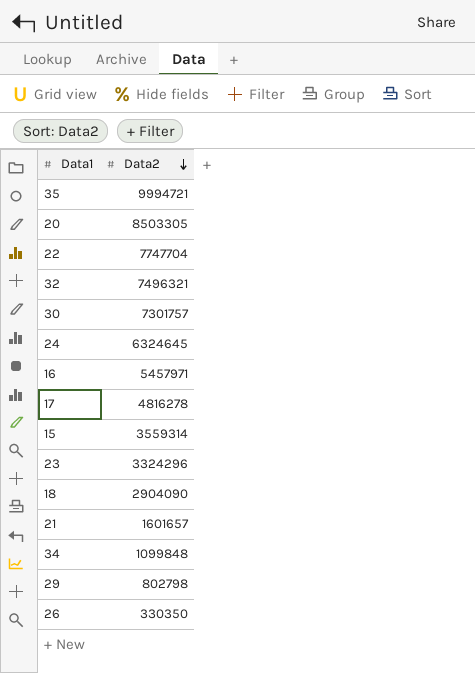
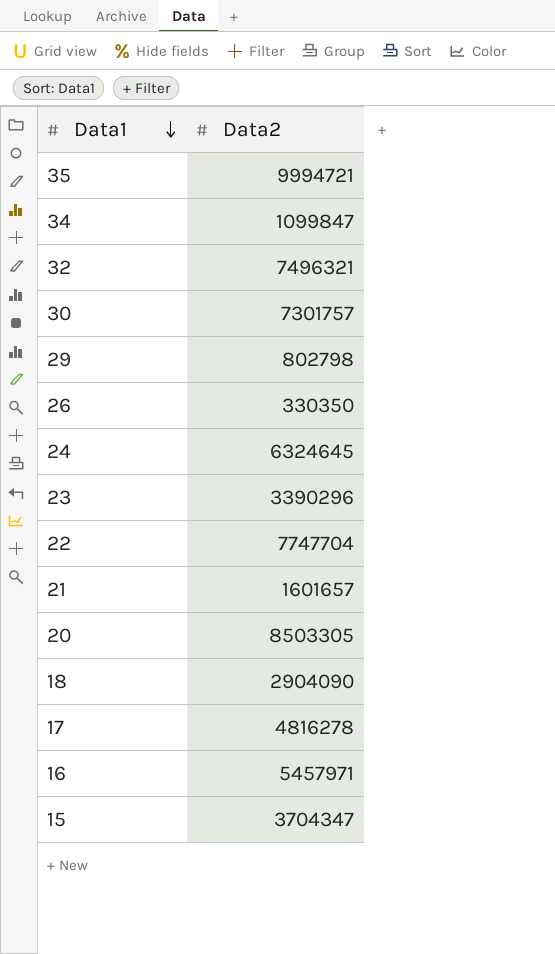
row order: Data2 descending -> Data1 descending
34 | Data2: 1099848 -> 1099847
23 | Data2: 3324296 -> 3390296
15 | Data2: 3559314 -> 3704347

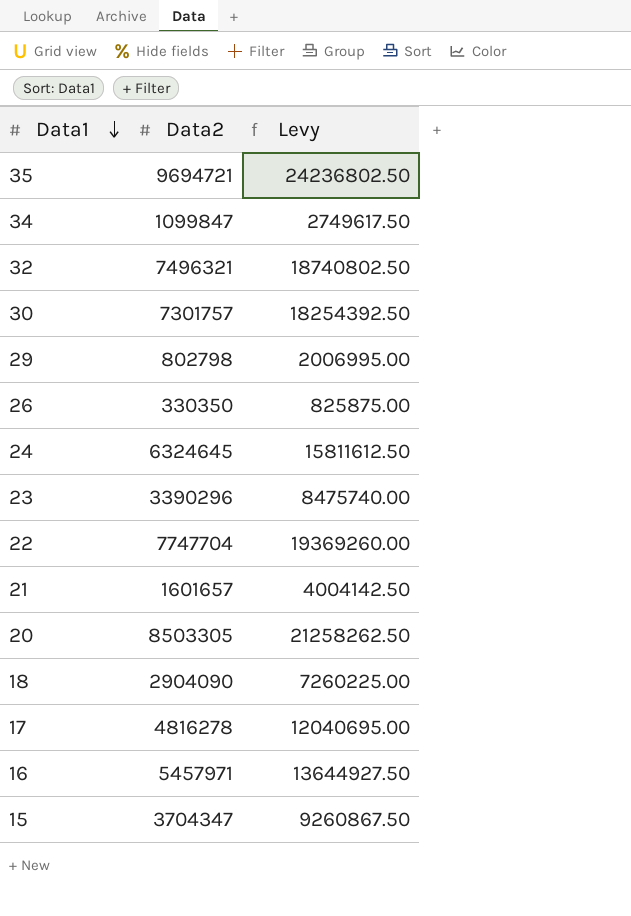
column Levy | formula: none -> [Data2] * 2.5
35 | Data2: 9994721 -> 9694721

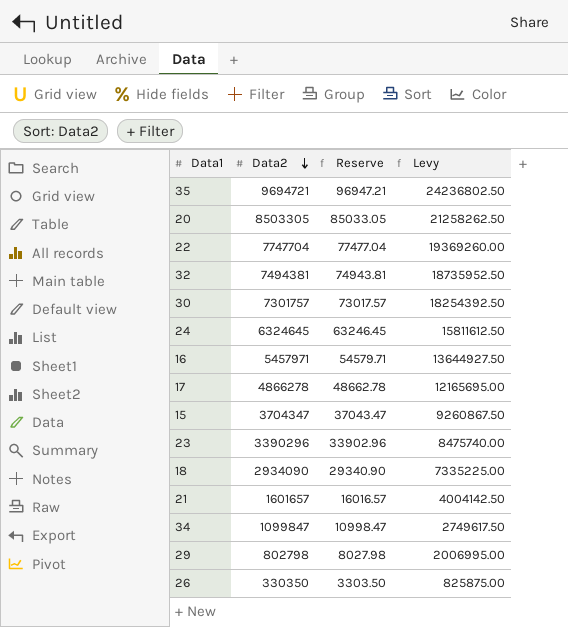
row order: Data1 descending -> Data2 descending
column Reserve | formula: none -> [Data2] * 0.01
32 | Data2: 7496321 -> 7494381
32 | Levy: 18740802.50 -> 18735952.50
17 | Data2: 4816278 -> 4866278
17 | Levy: 12040695.00 -> 12165695.00
18 | Data2: 2904090 -> 2934090
18 | Levy: 7260225.00 -> 7335225.00

